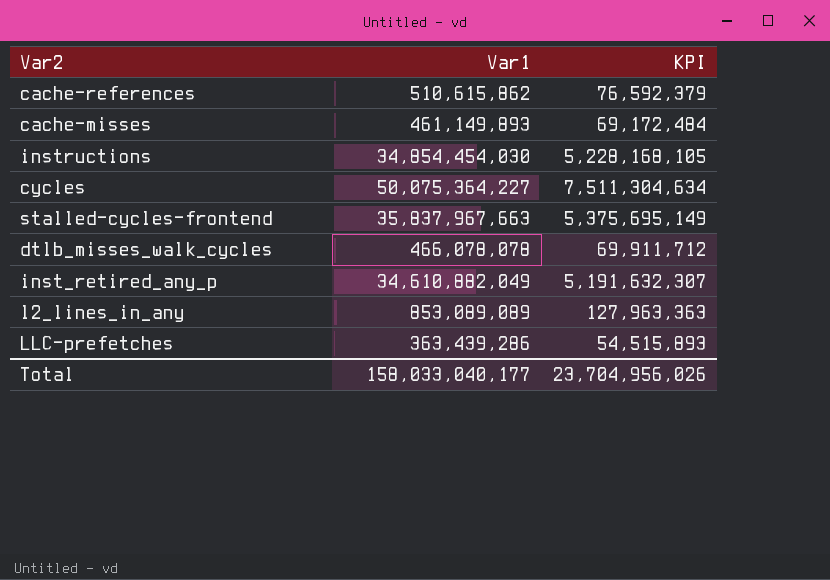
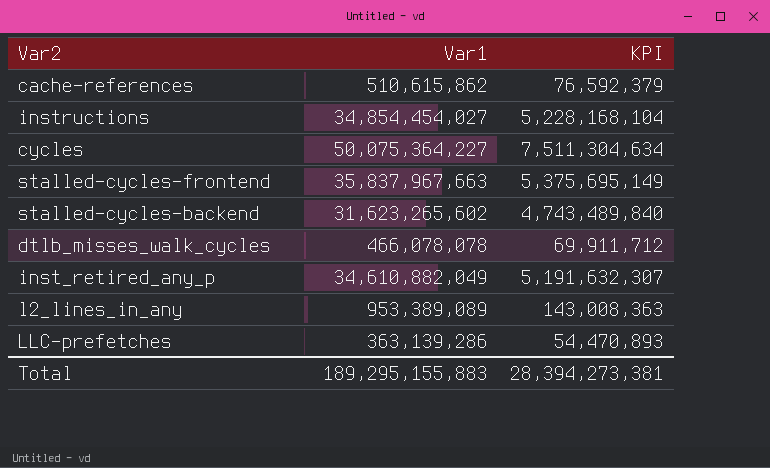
row cache-misses: 461,149,893 | 69,172,484 -> none
instructions | Var1: 34,854,454,030 -> 34,854,454,027
instructions | KPI: 5,228,168,105 -> 5,228,168,104
row stalled-cycles-backend: none -> 31,623,265,602 | 4,743,489,840
l2_lines_in_any | Var1: 853,089,089 -> 953,389,089
l2_lines_in_any | KPI: 127,963,363 -> 143,008,363
LLC-prefetches | Var1: 363,439,286 -> 363,139,286
LLC-prefetches | KPI: 54,515,893 -> 54,470,893
Total | Var1: 158,033,040,177 -> 189,295,155,883
Total | KPI: 23,704,956,026 -> 28,394,273,381

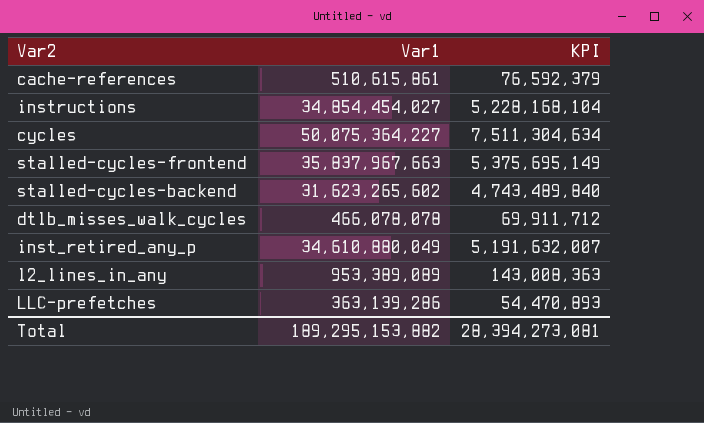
cache-references | Var1: 510,615,862 -> 510,615,861
inst_retired_any_p | Var1: 34,610,882,049 -> 34,610,880,049
inst_retired_any_p | KPI: 5,191,632,307 -> 5,191,632,007
Total | Var1: 189,295,155,883 -> 189,295,153,882
Total | KPI: 28,394,273,381 -> 28,394,273,081

